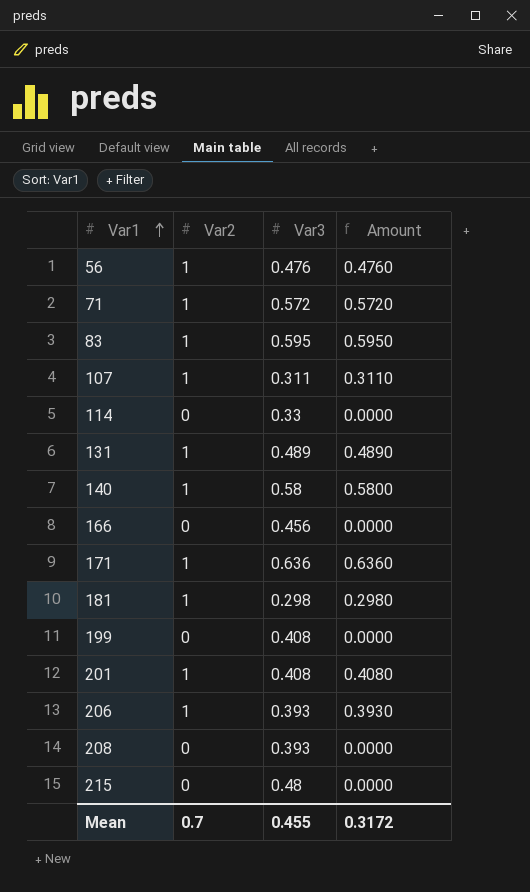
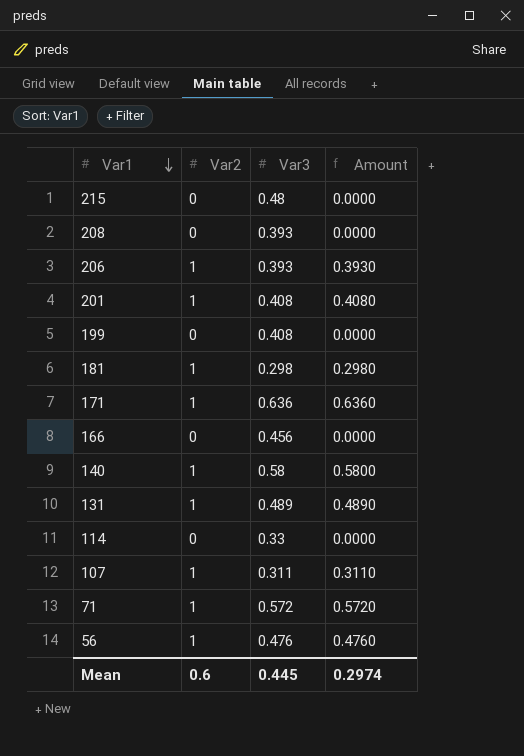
row order: Var1 ascending -> Var1 descending
row 83: 1 | 0.595 | 0.5950 -> none
Mean | Var2: 0.7 -> 0.6
Mean | Var3: 0.455 -> 0.445
Mean | Amount: 0.3172 -> 0.2974

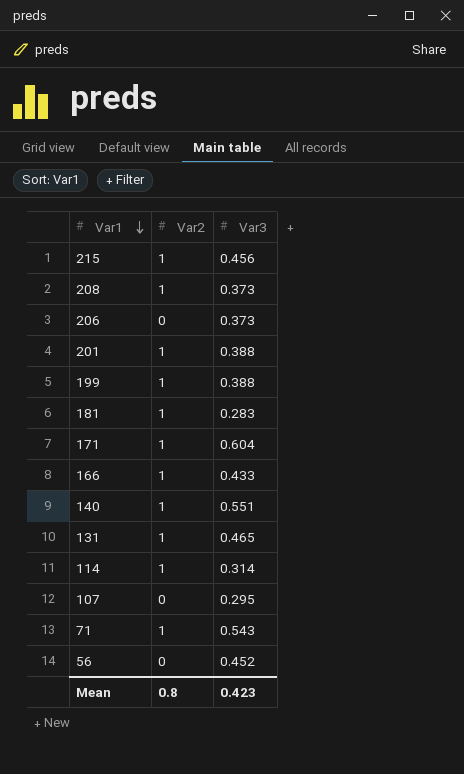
column Amount | formula: [Var2] * [Var3] -> none
215 | Var2: 0 -> 1
215 | Var3: 0.48 -> 0.456
208 | Var2: 0 -> 1
208 | Var3: 0.393 -> 0.373
206 | Var2: 1 -> 0
206 | Var3: 0.393 -> 0.373
201 | Var3: 0.408 -> 0.388
199 | Var2: 0 -> 1
199 | Var3: 0.408 -> 0.388
181 | Var3: 0.298 -> 0.283
171 | Var3: 0.636 -> 0.604
166 | Var2: 0 -> 1
166 | Var3: 0.456 -> 0.433
140 | Var3: 0.58 -> 0.551
131 | Var3: 0.489 -> 0.465
114 | Var2: 0 -> 1
114 | Var3: 0.33 -> 0.314
107 | Var2: 1 -> 0
107 | Var3: 0.311 -> 0.295
71 | Var3: 0.572 -> 0.543
56 | Var2: 1 -> 0
56 | Var3: 0.476 -> 0.452
Mean | Var2: 0.6 -> 0.8
Mean | Var3: 0.445 -> 0.423

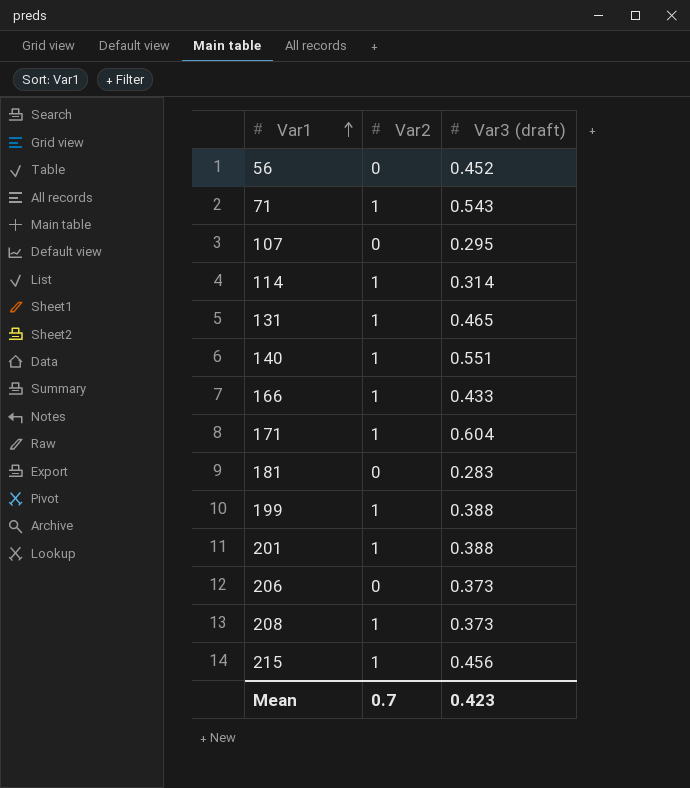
row order: Var1 descending -> Var1 ascending
column name: Var3 -> Var3 (draft)
181 | Var2: 1 -> 0
Mean | Var2: 0.8 -> 0.7

